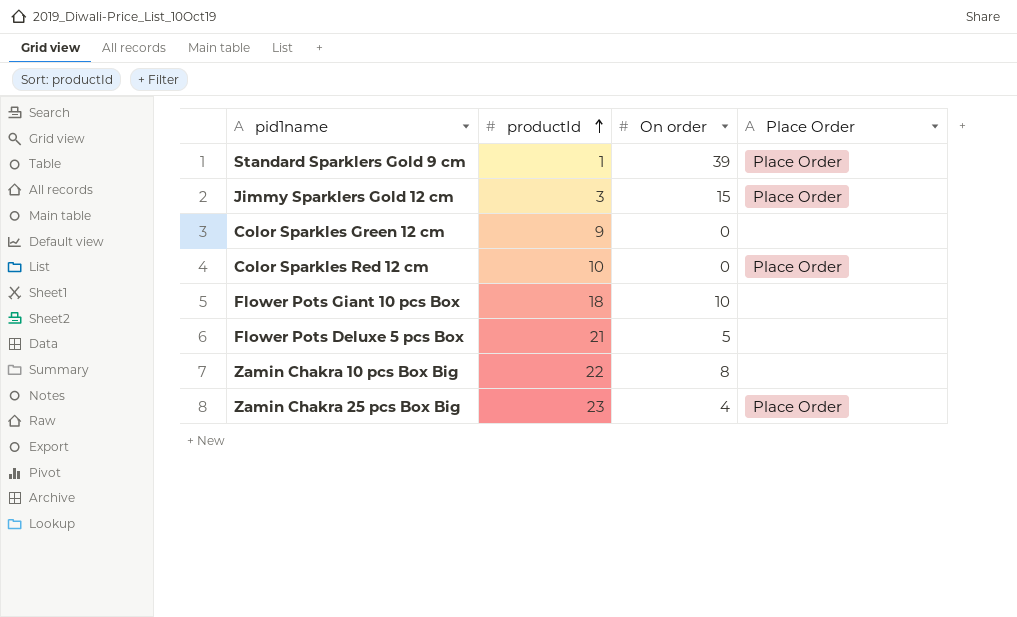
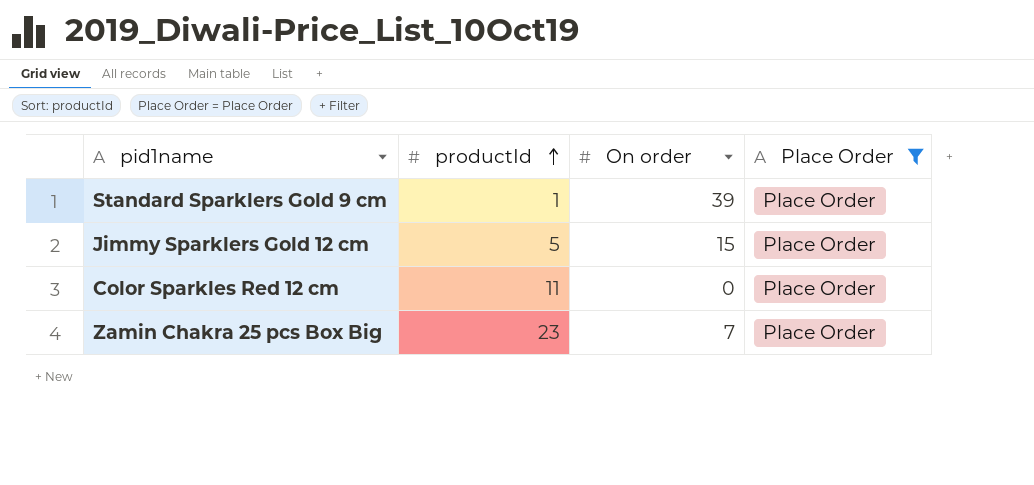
filter: none -> Place Order = Place Order
Jimmy Sparklers Gold 12 cm | productId: 3 -> 5
Color Sparkles Red 12 cm | productId: 10 -> 11
Zamin Chakra 25 pcs Box Big | On order: 4 -> 7

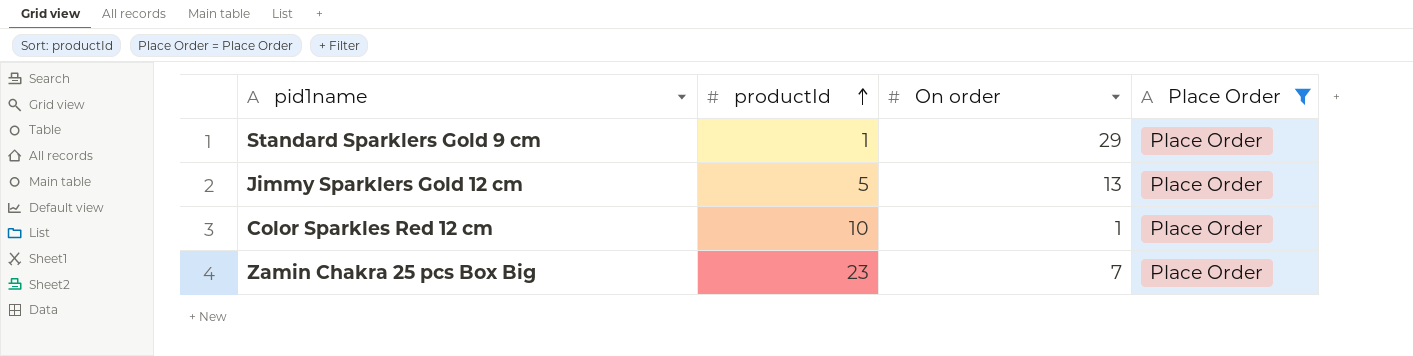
Standard Sparklers Gold 9 cm | On order: 39 -> 29
Jimmy Sparklers Gold 12 cm | On order: 15 -> 13
Color Sparkles Red 12 cm | productId: 11 -> 10
Color Sparkles Red 12 cm | On order: 0 -> 1

